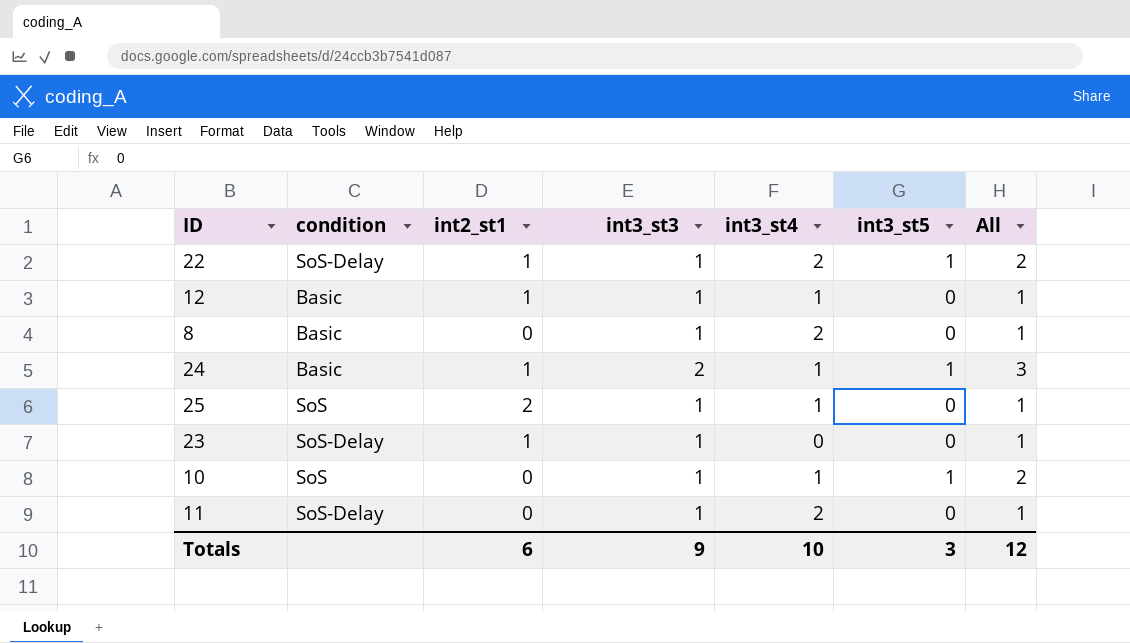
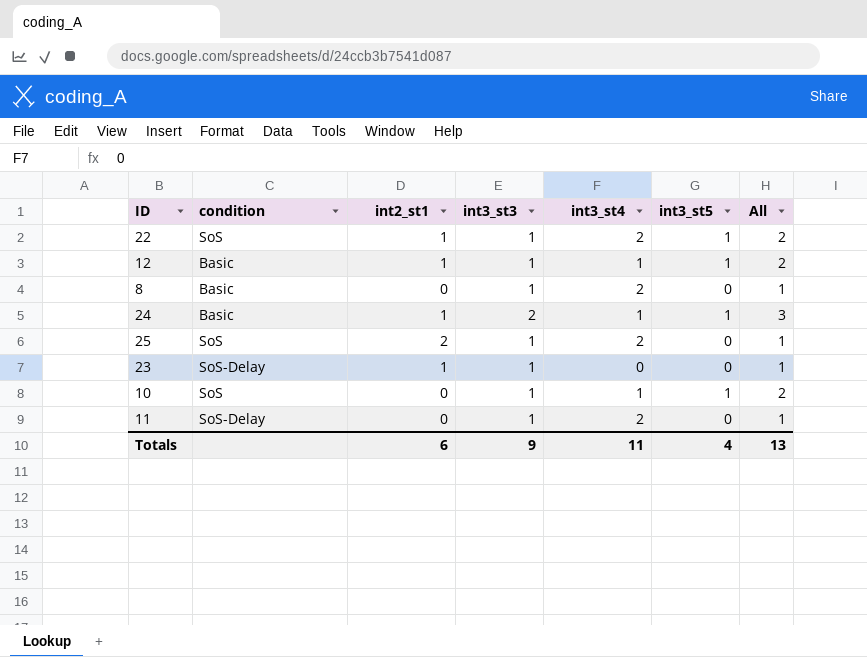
22 | condition: SoS-Delay -> SoS
12 | int3_st5: 0 -> 1
12 | All: 1 -> 2
25 | int3_st4: 1 -> 2
Totals | int3_st4: 10 -> 11
Totals | int3_st5: 3 -> 4
Totals | All: 12 -> 13

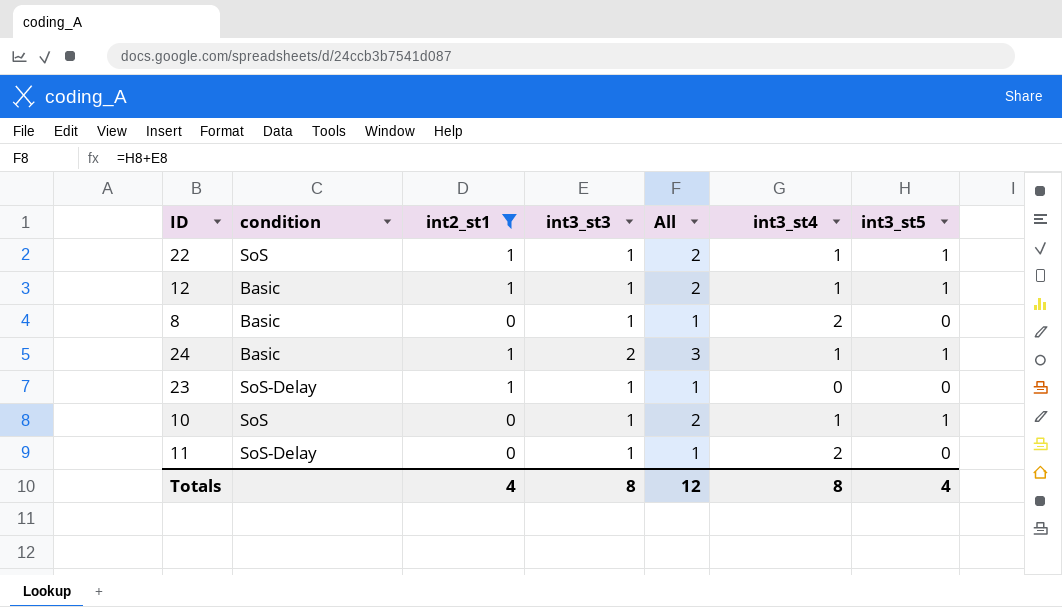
filter: none -> int2_st1 != 2
column All | position: 7 -> 5
22 | int3_st4: 2 -> 1
Totals | int2_st1: 6 -> 4
Totals | int3_st3: 9 -> 8
Totals | All: 13 -> 12
Totals | int3_st4: 11 -> 8

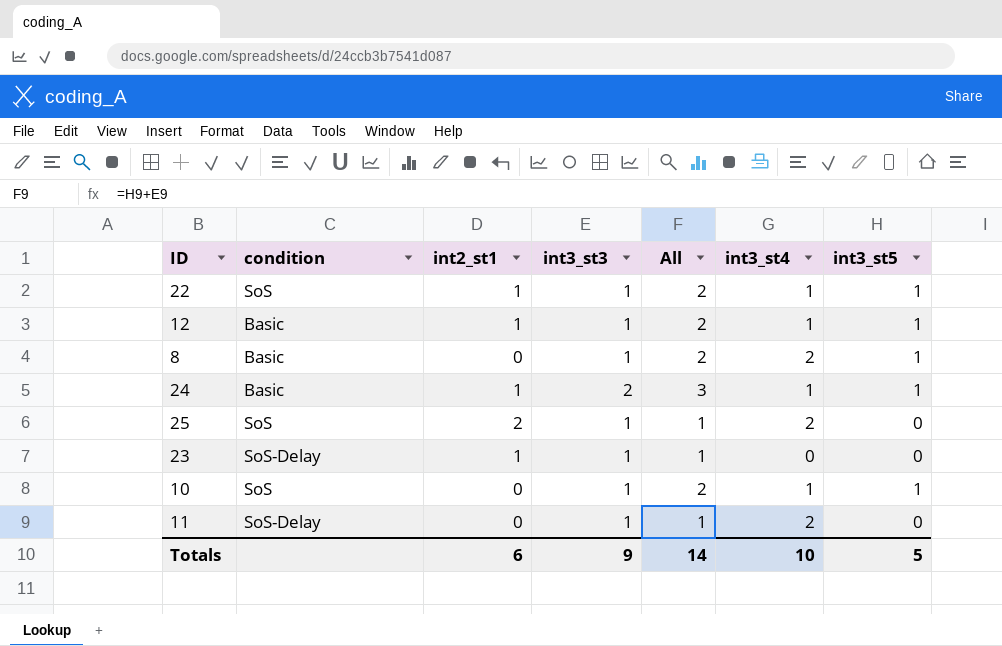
filter: int2_st1 != 2 -> none
8 | All: 1 -> 2
8 | int3_st5: 0 -> 1
Totals | int2_st1: 4 -> 6
Totals | int3_st3: 8 -> 9
Totals | All: 12 -> 14
Totals | int3_st4: 8 -> 10
Totals | int3_st5: 4 -> 5

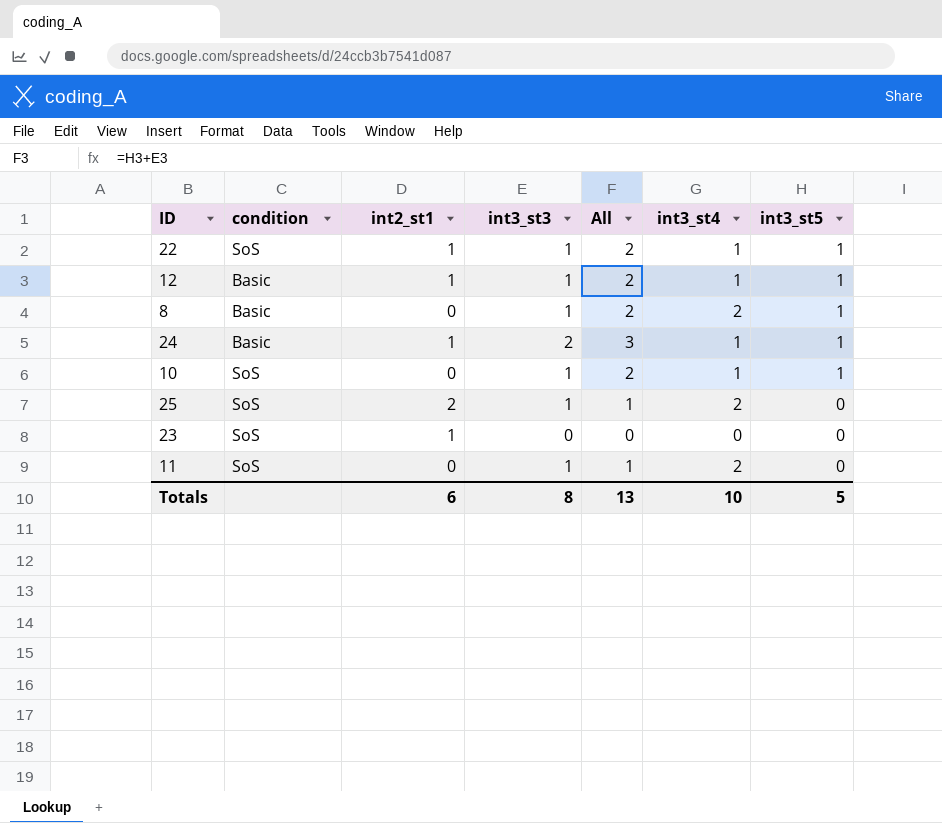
row order: none -> int3_st5 descending
23 | condition: SoS-Delay -> SoS
23 | int3_st3: 1 -> 0
23 | All: 1 -> 0
11 | condition: SoS-Delay -> SoS
Totals | int3_st3: 9 -> 8
Totals | All: 14 -> 13

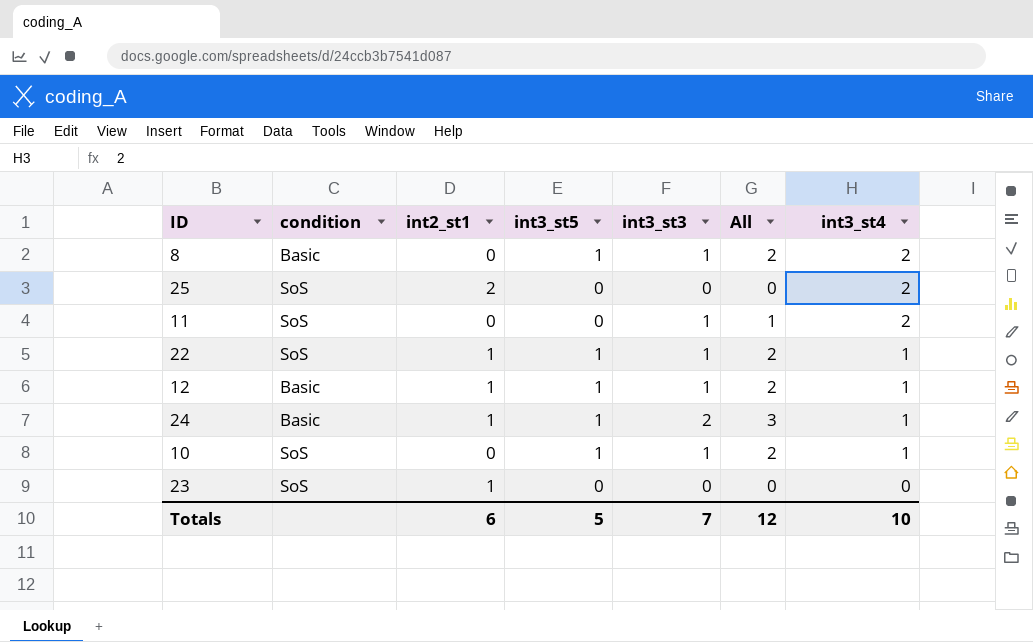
row order: int3_st5 descending -> int3_st4 descending
column int3_st5 | position: 7 -> 4
25 | int3_st3: 1 -> 0
25 | All: 1 -> 0
Totals | int3_st3: 8 -> 7
Totals | All: 13 -> 12

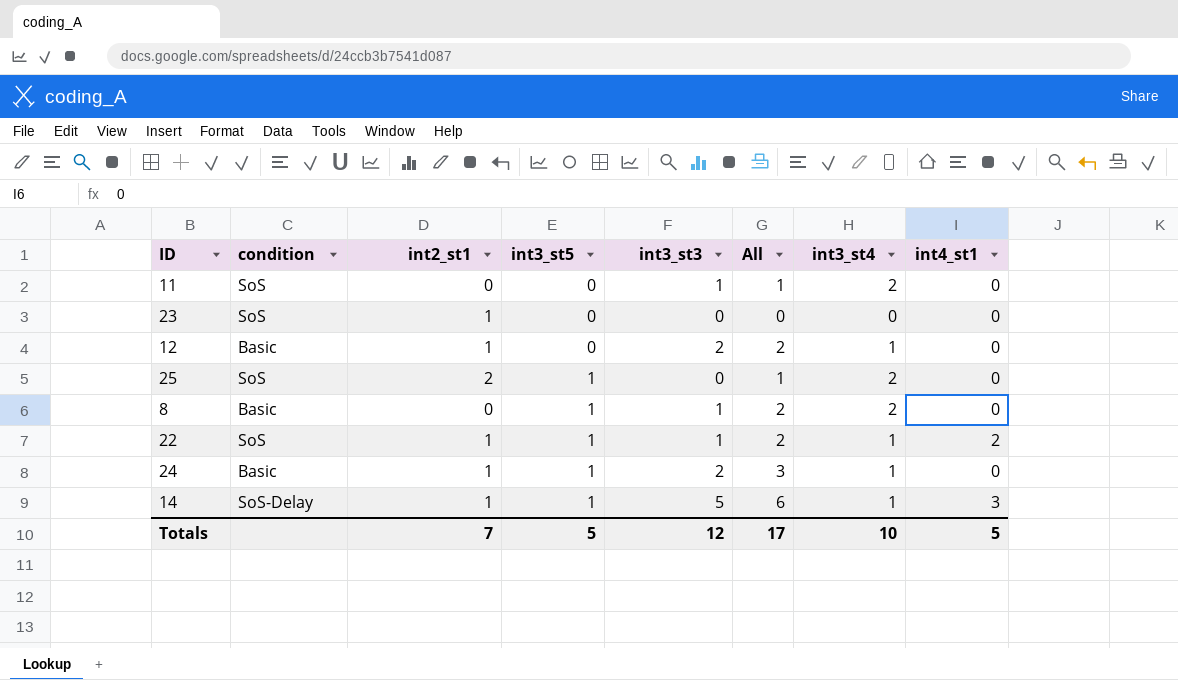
row order: int3_st4 descending -> int3_st5 ascending
column int4_st1 | position: none -> 8
row 10: SoS | 0 | 1 | 1 | 2 | 1 -> none
12 | int3_st5: 1 -> 0
12 | int3_st3: 1 -> 2
25 | int3_st5: 0 -> 1
25 | All: 0 -> 1
row 14: none -> SoS-Delay | 1 | 1 | 5 | 6 | 1 | 3
Totals | int2_st1: 6 -> 7
Totals | int3_st3: 7 -> 12
Totals | All: 12 -> 17

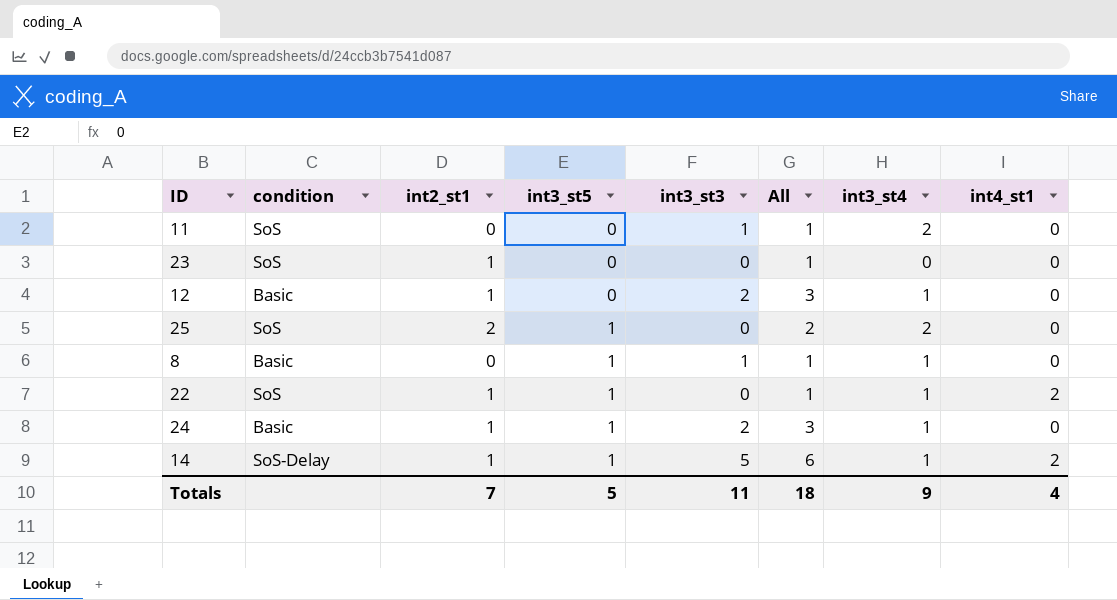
column All | formula: [int3_st5] + [int3_st3] -> [int2_st1] + [int3_st3]
8 | int3_st4: 2 -> 1
22 | int3_st3: 1 -> 0
14 | int4_st1: 3 -> 2
Totals | int3_st3: 12 -> 11
Totals | All: 17 -> 18
Totals | int3_st4: 10 -> 9
Totals | int4_st1: 5 -> 4

